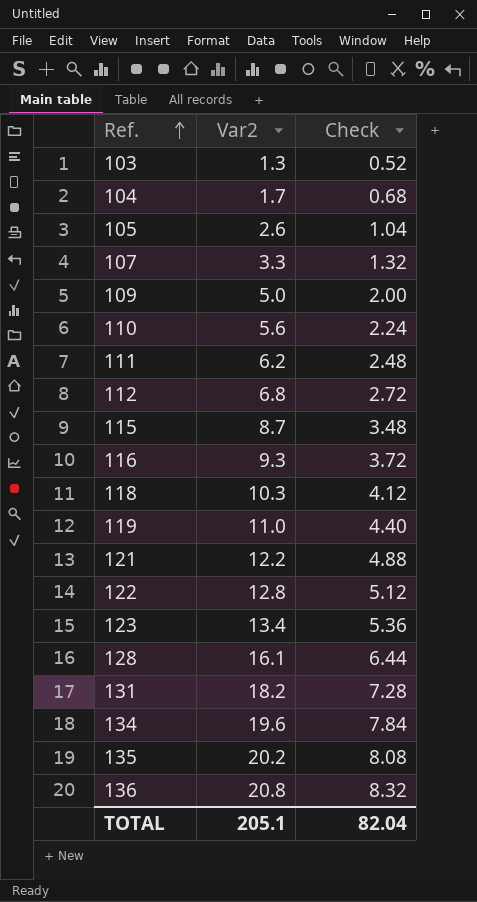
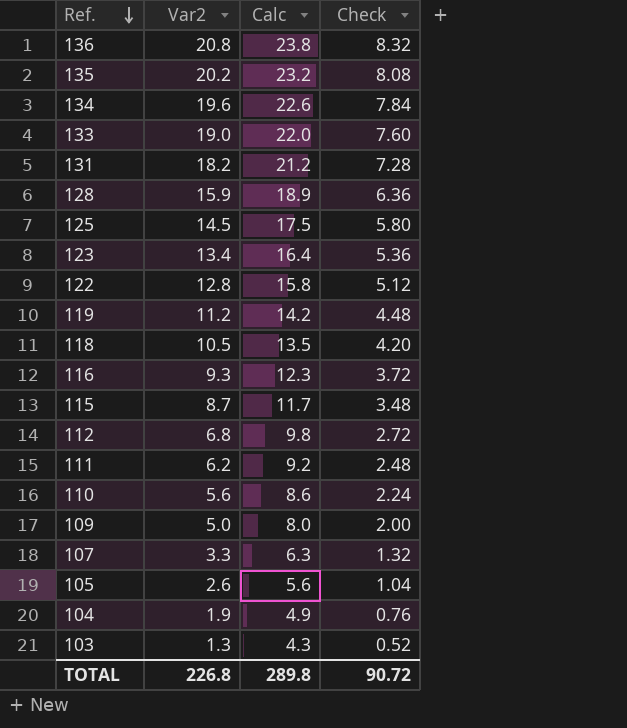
row order: Ref. ascending -> Ref. descending
column Calc | formula: none -> [Var2] + 3
row 121: 12.2 | 4.88 -> none
row 133: none -> 19.0 | 22.0 | 7.60
128 | Var2: 16.1 -> 15.9
128 | Check: 6.44 -> 6.36
row 125: none -> 14.5 | 17.5 | 5.80
119 | Var2: 11.0 -> 11.2
119 | Check: 4.40 -> 4.48
118 | Var2: 10.3 -> 10.5
118 | Check: 4.12 -> 4.20
104 | Var2: 1.7 -> 1.9
104 | Check: 0.68 -> 0.76
TOTAL | Var2: 205.1 -> 226.8
TOTAL | Check: 82.04 -> 90.72

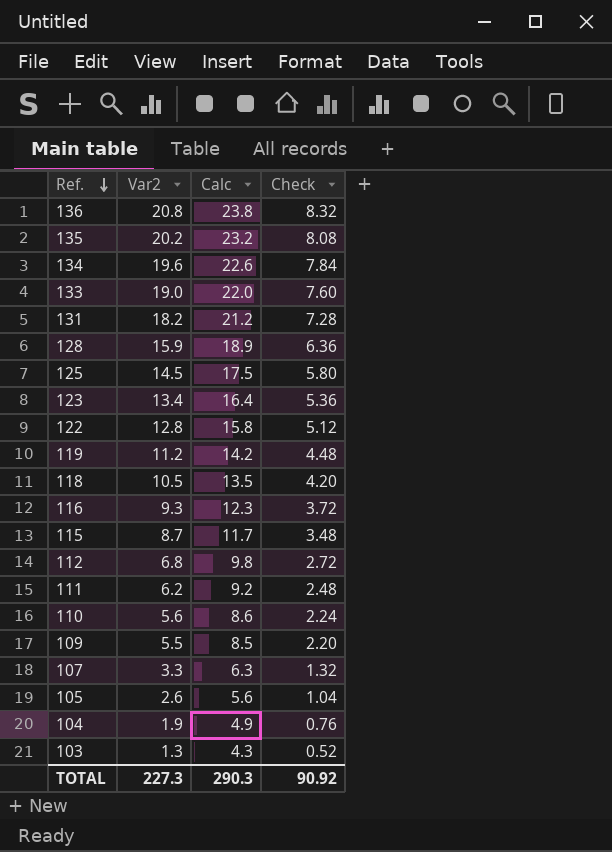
109 | Var2: 5.0 -> 5.5
109 | Calc: 8.0 -> 8.5
109 | Check: 2.00 -> 2.20
TOTAL | Var2: 226.8 -> 227.3
TOTAL | Calc: 289.8 -> 290.3
TOTAL | Check: 90.72 -> 90.92

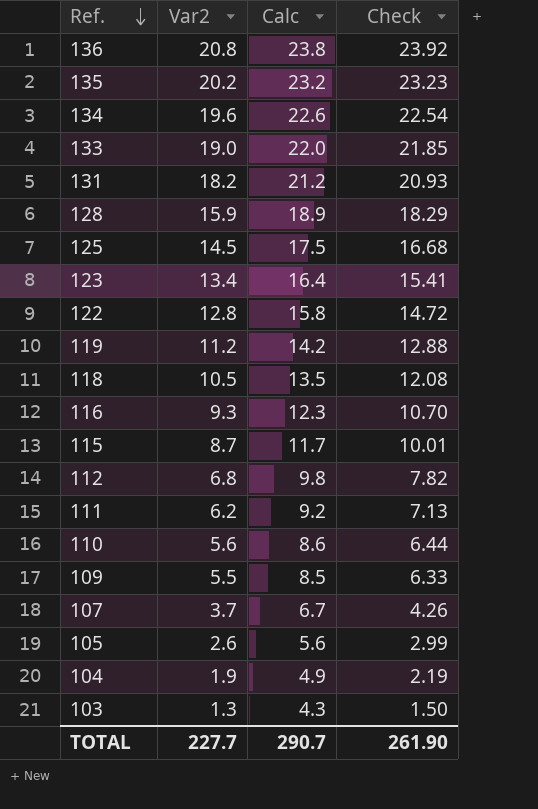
column Check | formula: [Var2] * 0.4 -> [Var2] * 1.15
107 | Var2: 3.3 -> 3.7
107 | Calc: 6.3 -> 6.7
TOTAL | Var2: 227.3 -> 227.7
TOTAL | Calc: 290.3 -> 290.7
TOTAL | Check: 90.92 -> 261.90

